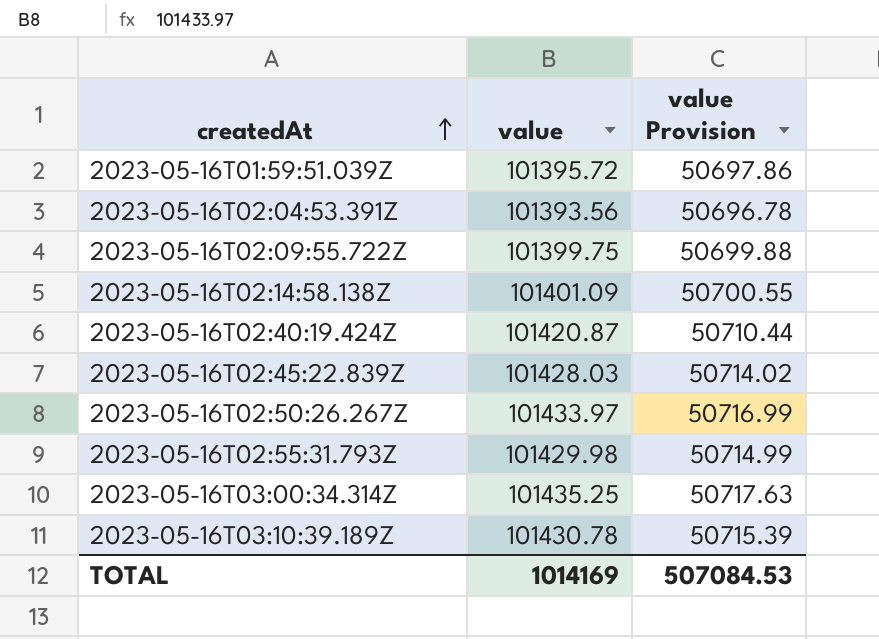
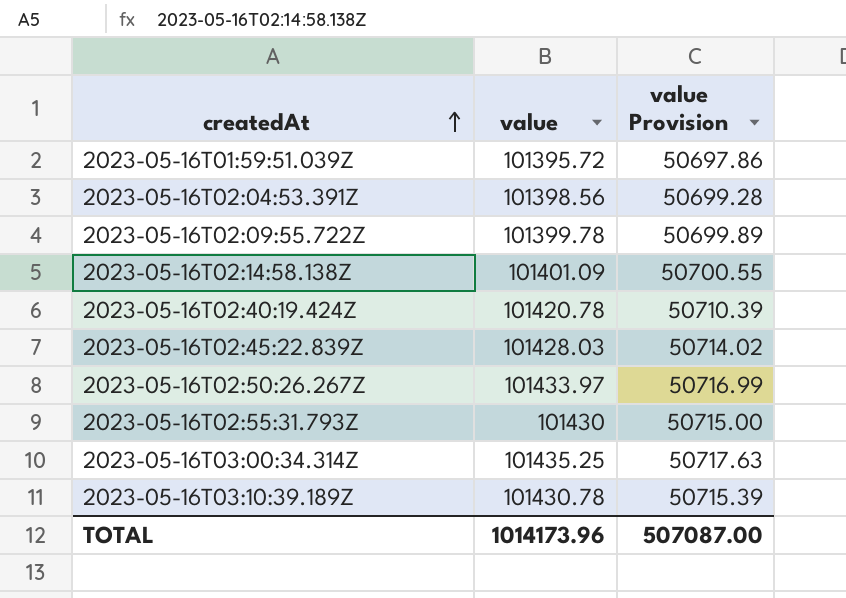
2023-05-16T02:04:53.391Z | value: 101393.56 -> 101398.56
2023-05-16T02:04:53.391Z | value Provision: 50696.78 -> 50699.28
2023-05-16T02:09:55.722Z | value: 101399.75 -> 101399.78
2023-05-16T02:09:55.722Z | value Provision: 50699.88 -> 50699.89
2023-05-16T02:40:19.424Z | value: 101420.87 -> 101420.78
2023-05-16T02:40:19.424Z | value Provision: 50710.44 -> 50710.39
2023-05-16T02:55:31.793Z | value: 101429.98 -> 101430
2023-05-16T02:55:31.793Z | value Provision: 50714.99 -> 50715.00
TOTAL | value: 1014169 -> 1014173.96
TOTAL | value Provision: 507084.53 -> 507087.00

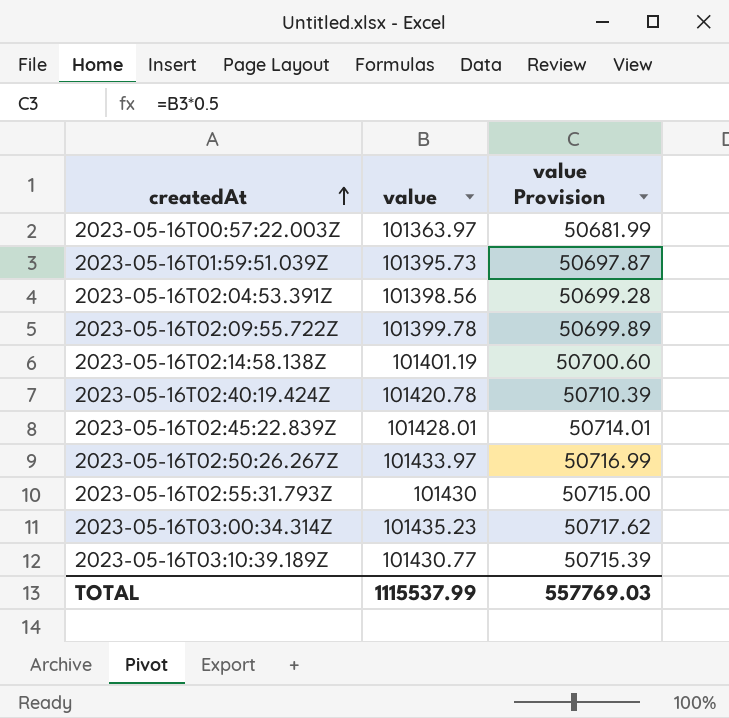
row 2023-05-16T00:57:22.003Z: none -> 101363.97 | 50681.99
2023-05-16T01:59:51.039Z | value: 101395.72 -> 101395.73
2023-05-16T01:59:51.039Z | value Provision: 50697.86 -> 50697.87
2023-05-16T02:14:58.138Z | value: 101401.09 -> 101401.19
2023-05-16T02:14:58.138Z | value Provision: 50700.55 -> 50700.60
2023-05-16T02:45:22.839Z | value: 101428.03 -> 101428.01
2023-05-16T02:45:22.839Z | value Provision: 50714.02 -> 50714.01
2023-05-16T03:00:34.314Z | value: 101435.25 -> 101435.23
2023-05-16T03:00:34.314Z | value Provision: 50717.63 -> 50717.62
2023-05-16T03:10:39.189Z | value: 101430.78 -> 101430.77
TOTAL | value: 1014173.96 -> 1115537.99
TOTAL | value Provision: 507087.00 -> 557769.03

